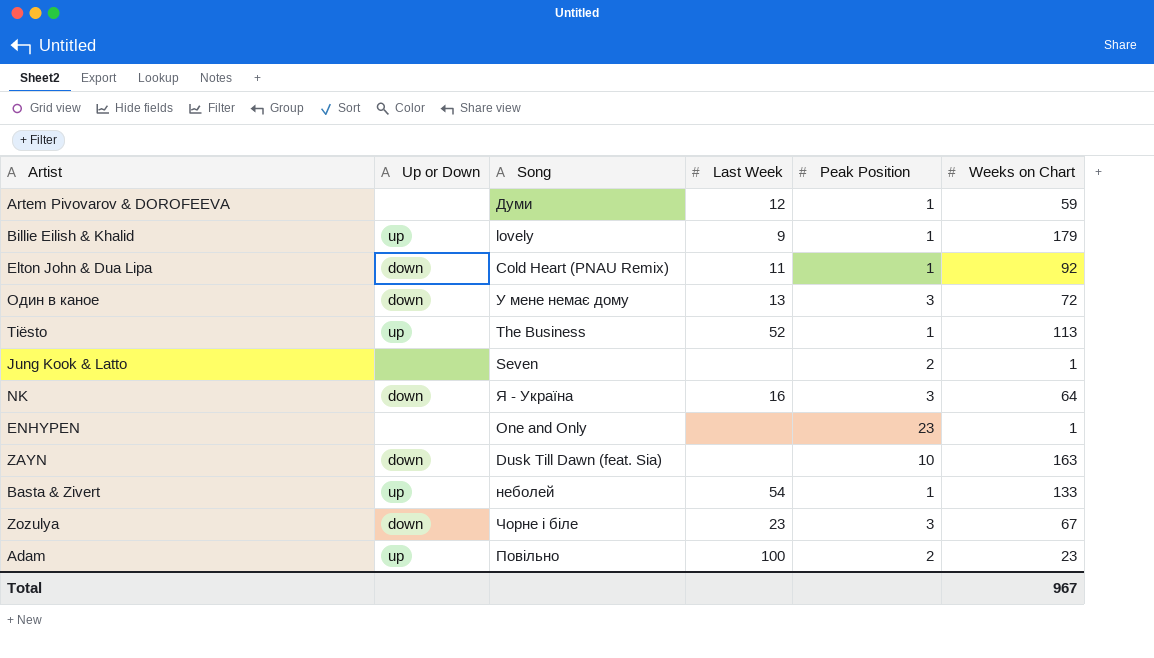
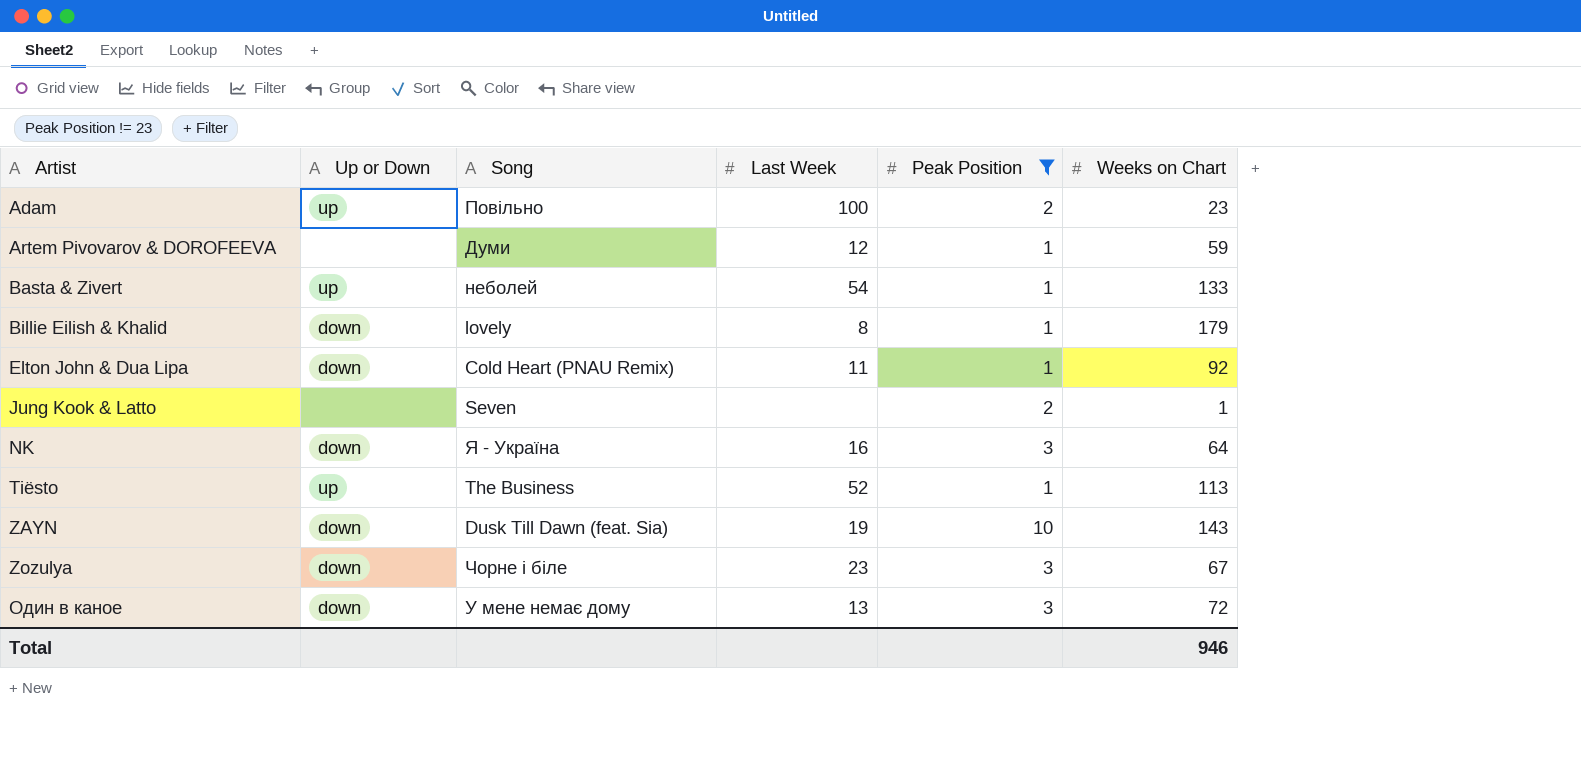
filter: none -> Peak Position != 23
row order: none -> Artist ascending
Billie Eilish & Khalid | Up or Down: up -> down
Billie Eilish & Khalid | Last Week: 9 -> 8
ZAYN | Last Week: none -> 19
ZAYN | Weeks on Chart: 163 -> 143
Total | Weeks on Chart: 967 -> 946

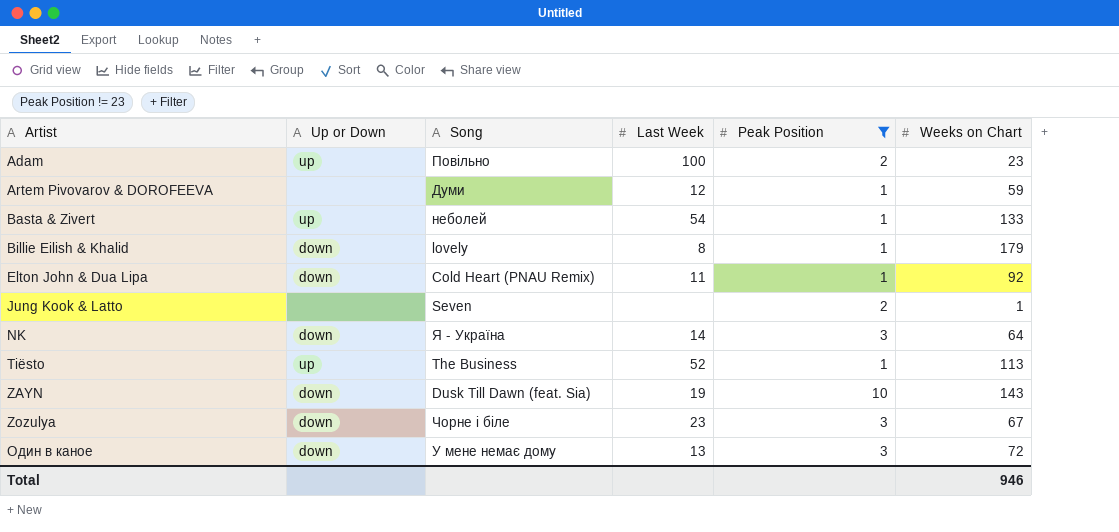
NK | Last Week: 16 -> 14

